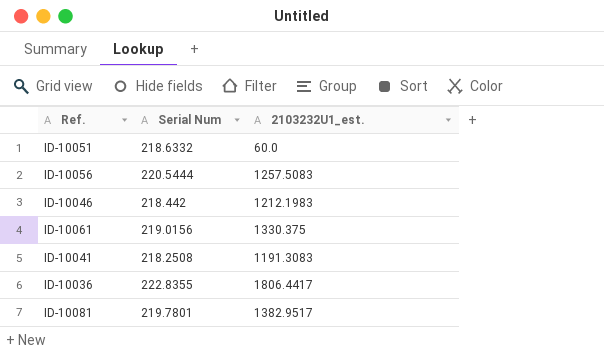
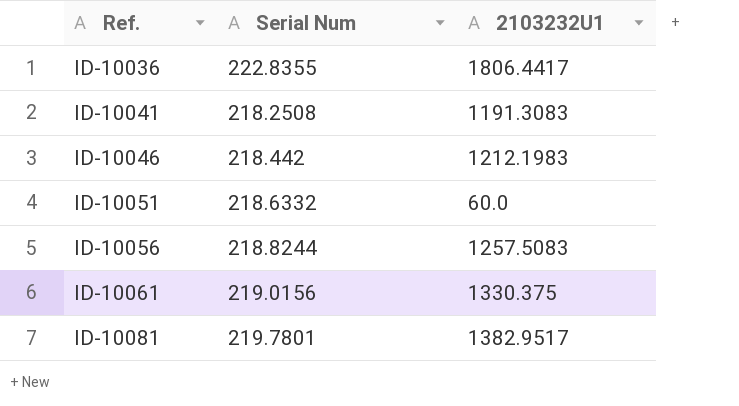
row order: none -> Ref. ascending
column name: 2103232U1_est. -> 2103232U1
ID-10056 | Serial Num: 220.5444 -> 218.8244

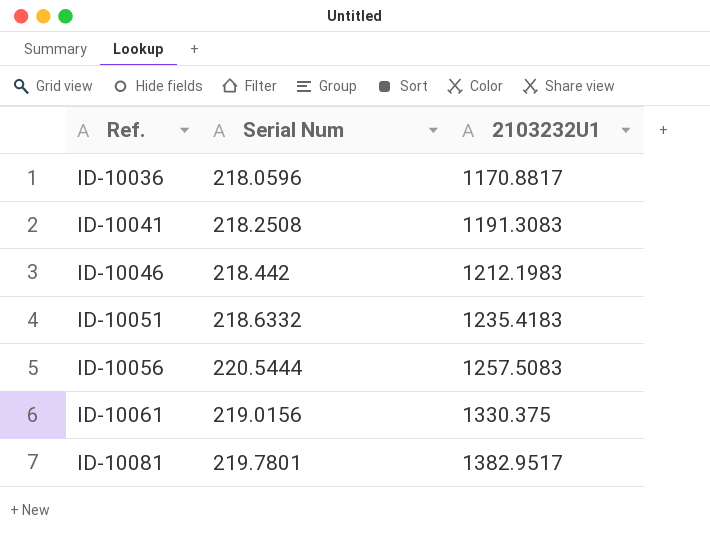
ID-10036 | Serial Num: 222.8355 -> 218.0596
ID-10036 | 2103232U1: 1806.4417 -> 1170.8817
ID-10051 | 2103232U1: 60.0 -> 1235.4183
ID-10056 | Serial Num: 218.8244 -> 220.5444

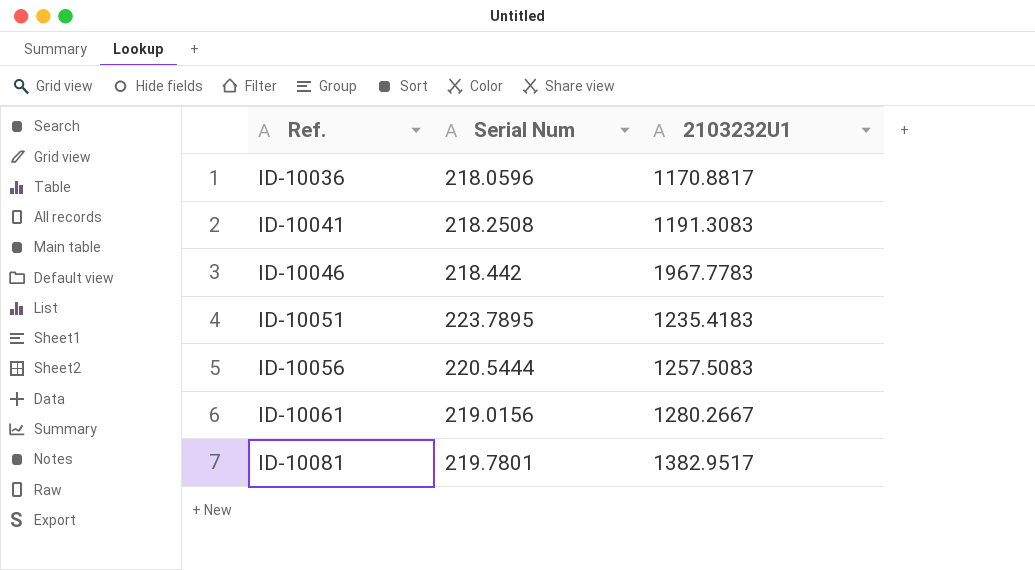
ID-10046 | 2103232U1: 1212.1983 -> 1967.7783
ID-10051 | Serial Num: 218.6332 -> 223.7895
ID-10061 | 2103232U1: 1330.375 -> 1280.2667

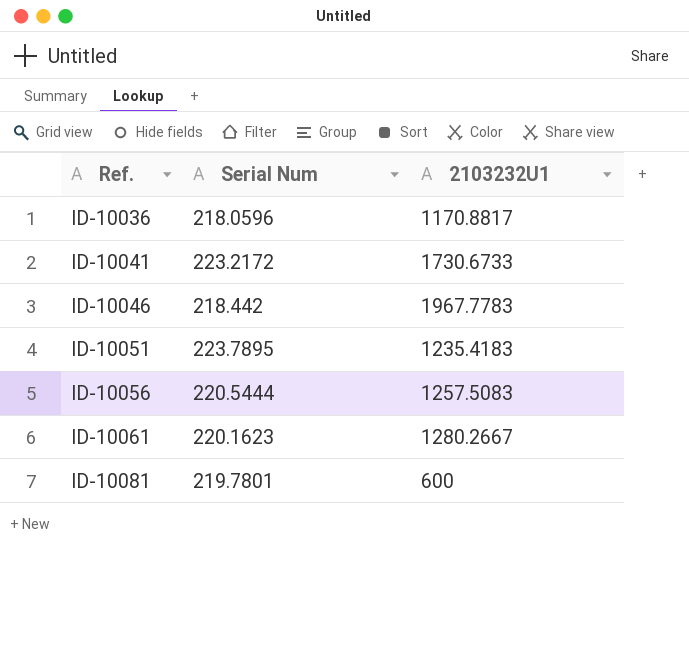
ID-10041 | Serial Num: 218.2508 -> 223.2172
ID-10041 | 2103232U1: 1191.3083 -> 1730.6733
ID-10061 | Serial Num: 219.0156 -> 220.1623
ID-10081 | 2103232U1: 1382.9517 -> 600

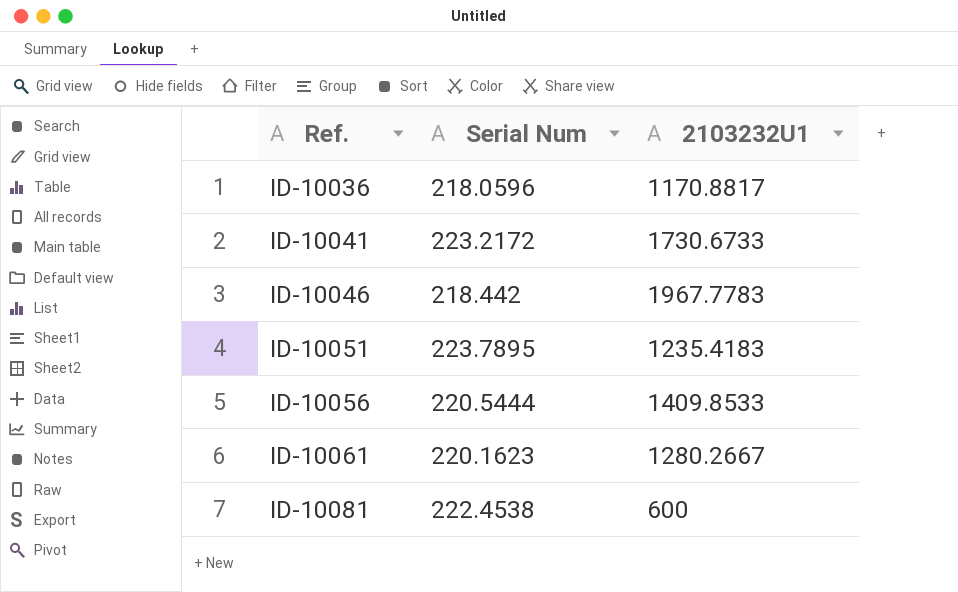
ID-10056 | 2103232U1: 1257.5083 -> 1409.8533
ID-10081 | Serial Num: 219.7801 -> 222.4538

